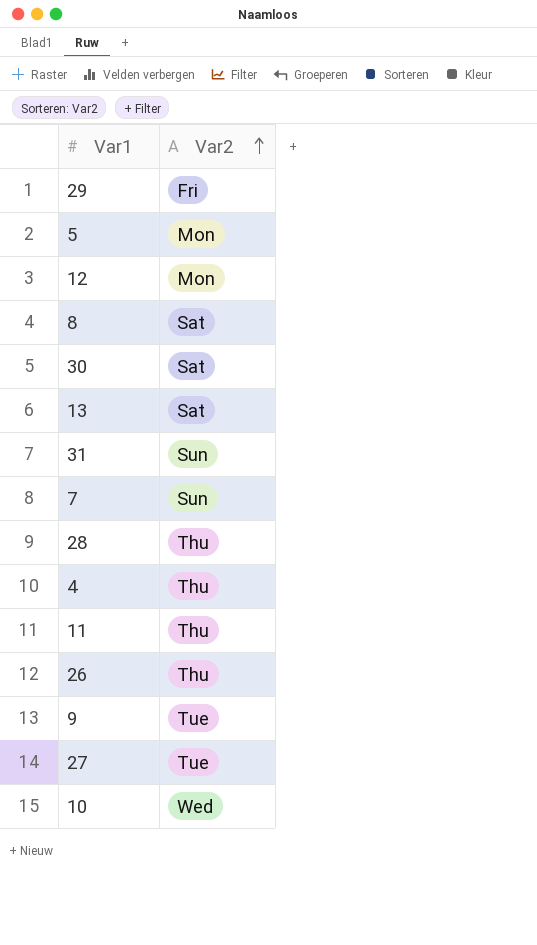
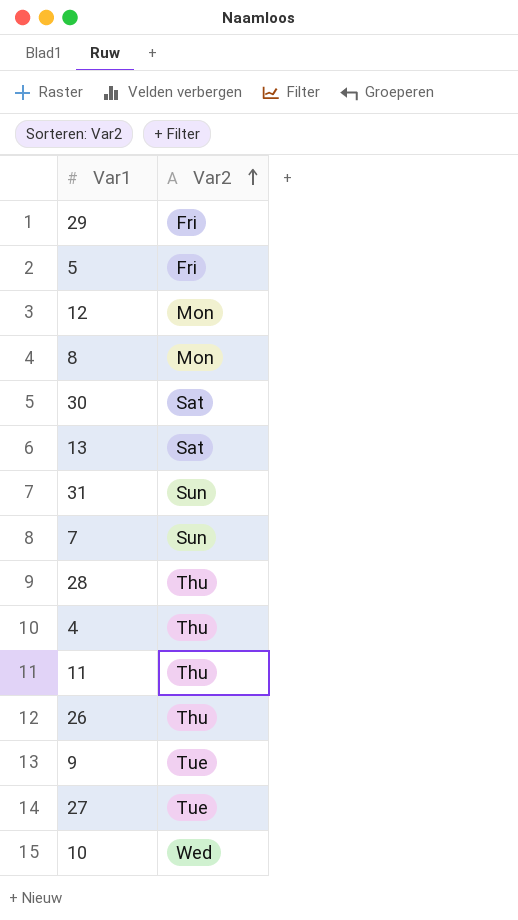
5 | Var2: Mon -> Fri
8 | Var2: Sat -> Mon

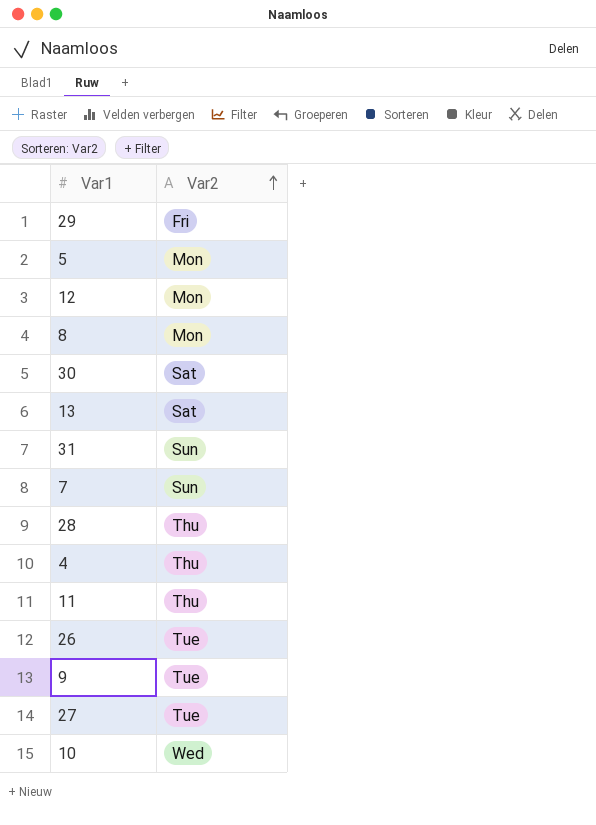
5 | Var2: Fri -> Mon
26 | Var2: Thu -> Tue

